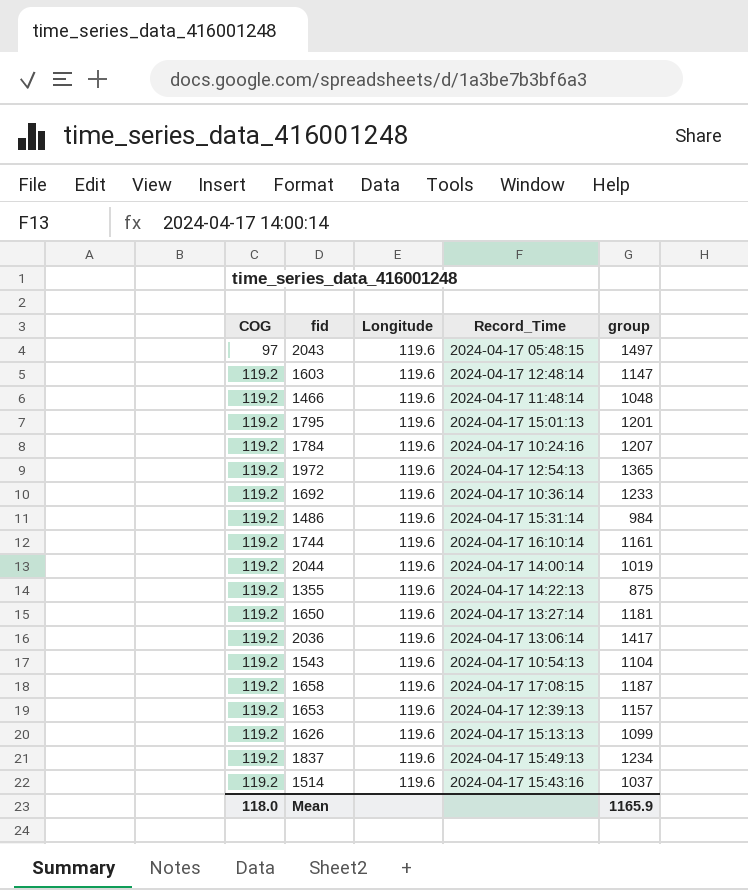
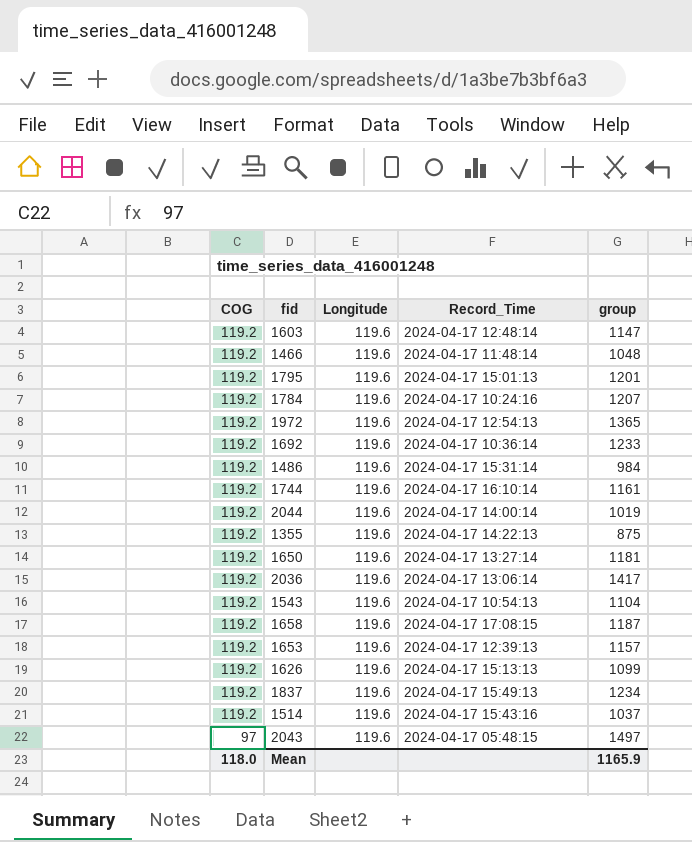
row order: COG ascending -> COG descending

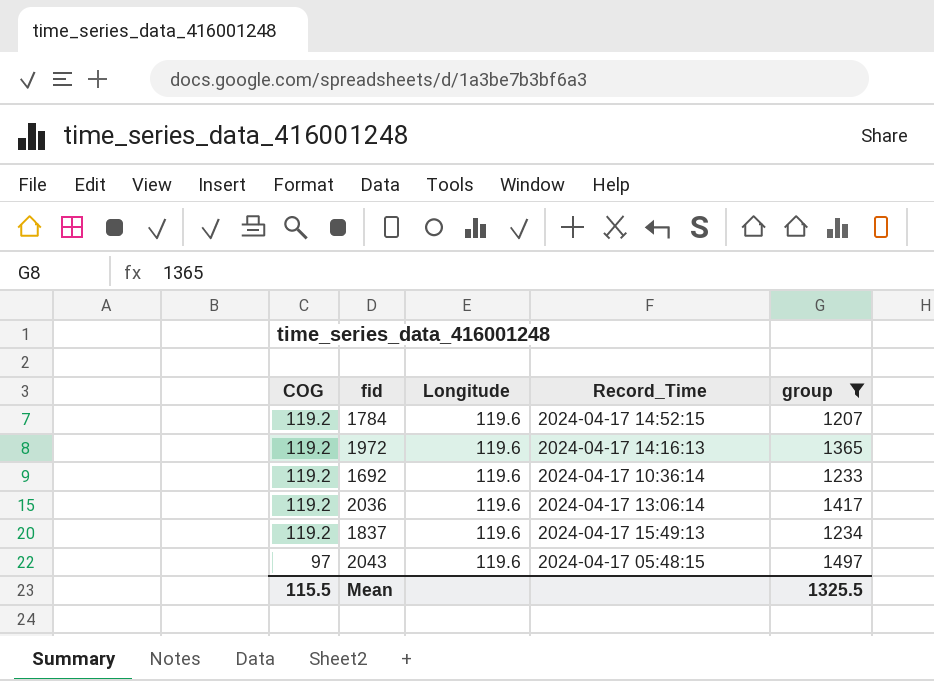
filter: none -> group >= 1207
1784 | Record_Time: 2024-04-17 10:24:16 -> 2024-04-17 14:52:15
1972 | Record_Time: 2024-04-17 12:54:13 -> 2024-04-17 14:16:13
Mean | COG: 118.0 -> 115.5
Mean | group: 1165.9 -> 1325.5

